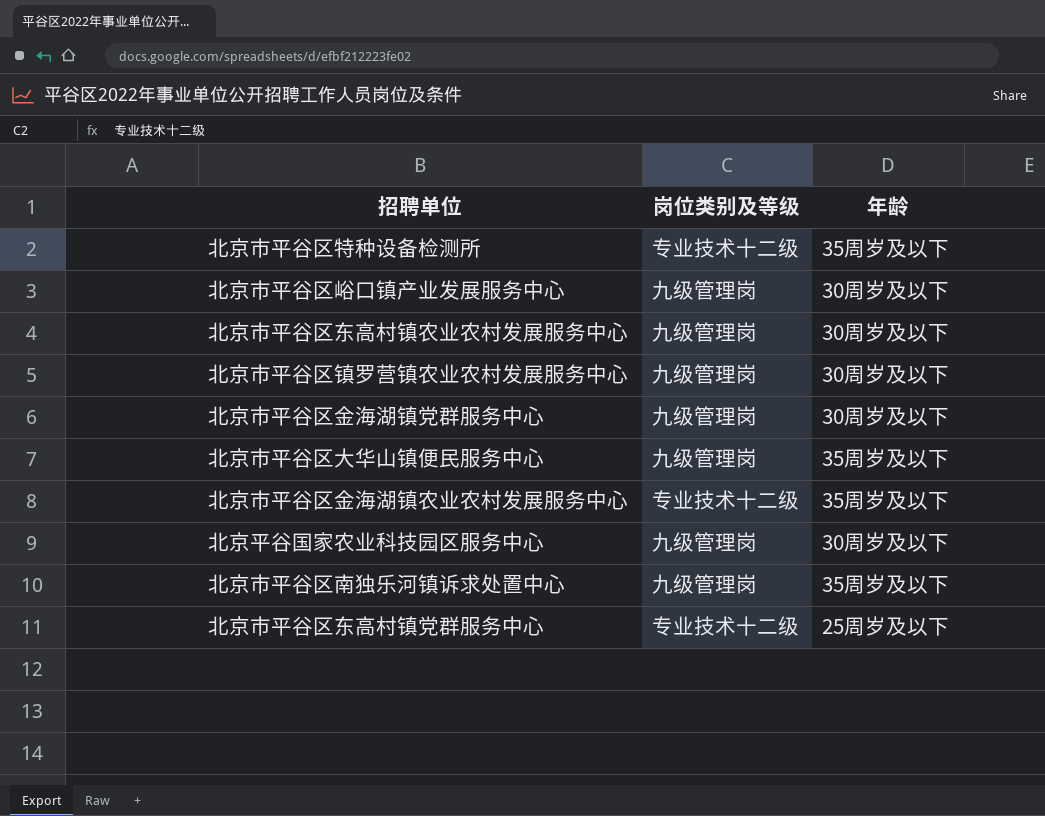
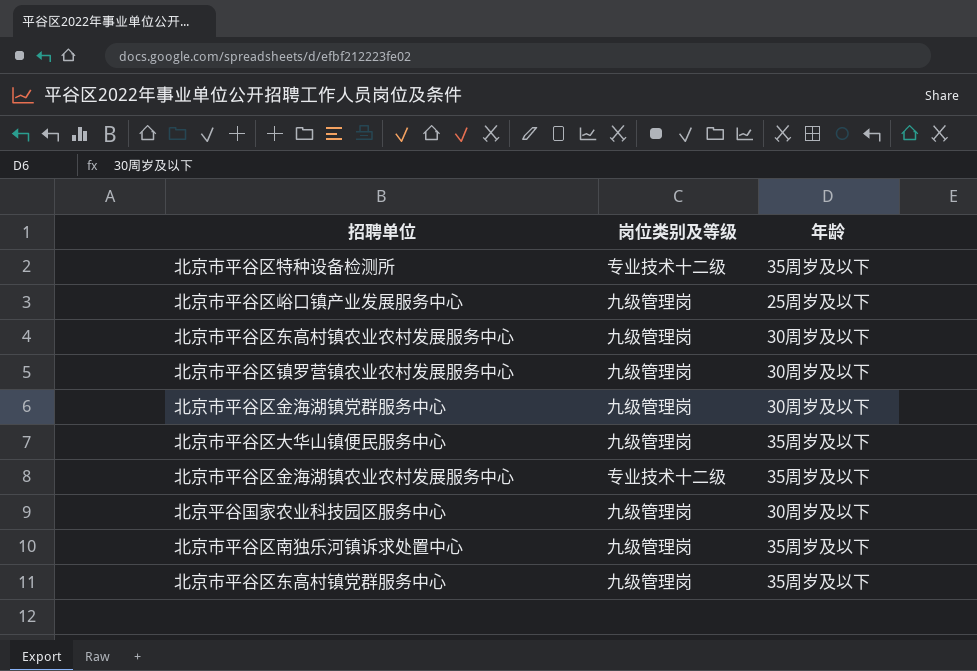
北京市平谷区峪口镇产业发展服务中心 | 年龄: 30周岁及以下 -> 25周岁及以下
北京市平谷区东高村镇党群服务中心 | 岗位类别及等级: 专业技术十二级 -> 九级管理岗
北京市平谷区东高村镇党群服务中心 | 年龄: 25周岁及以下 -> 35周岁及以下

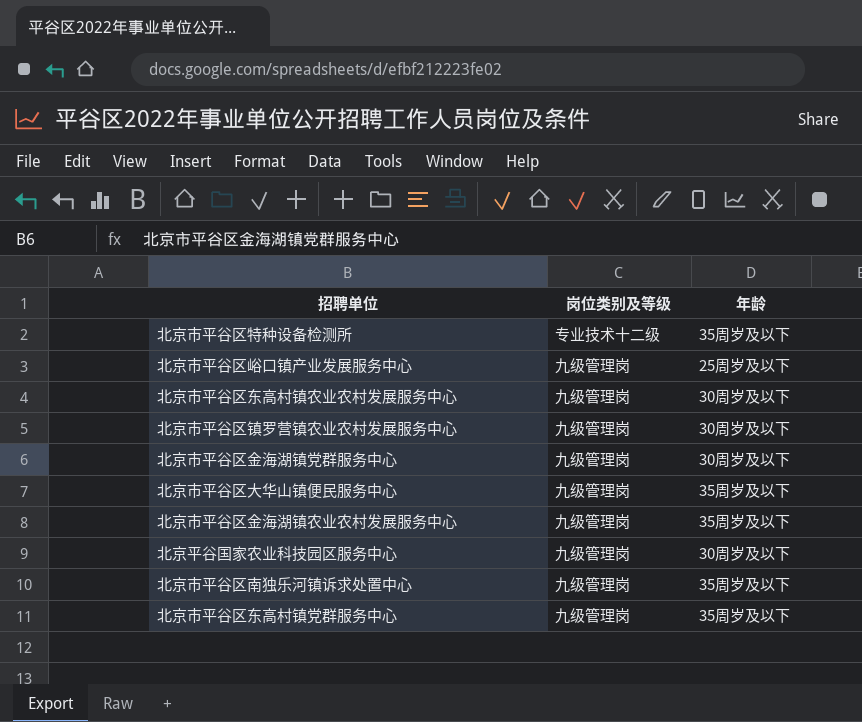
北京市平谷区金海湖镇农业农村发展服务中心 | 岗位类别及等级: 专业技术十二级 -> 九级管理岗

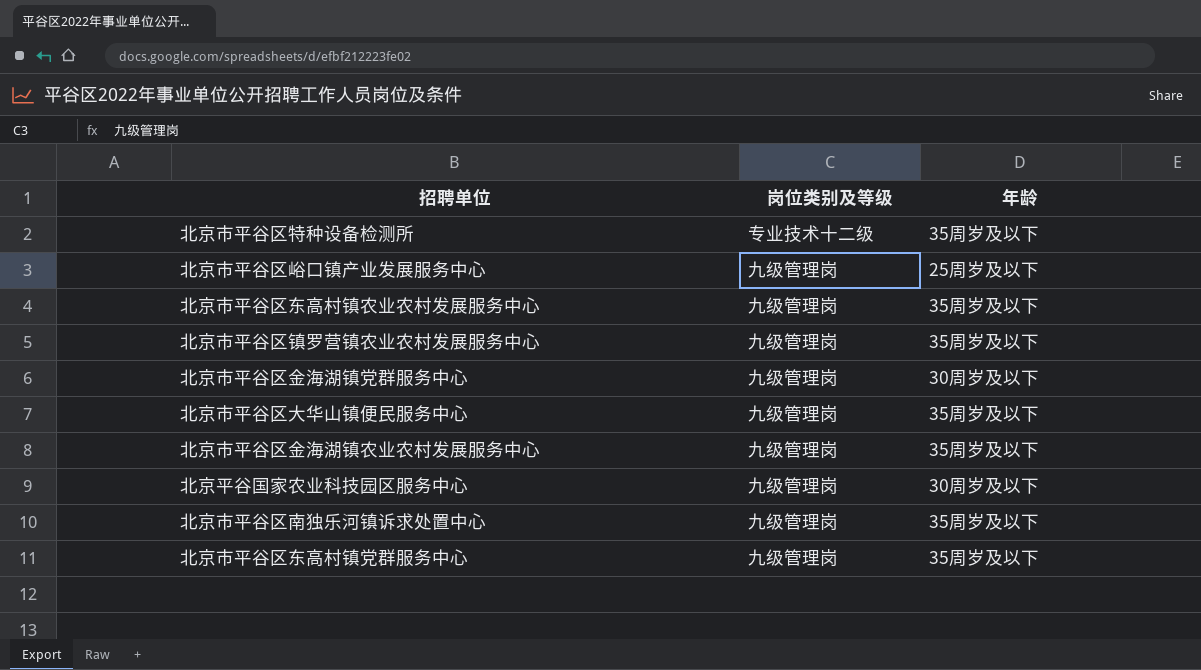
北京市平谷区东高村镇农业农村发展服务中心 | 年龄: 30周岁及以下 -> 35周岁及以下
北京市平谷区镇罗营镇农业农村发展服务中心 | 年龄: 30周岁及以下 -> 35周岁及以下

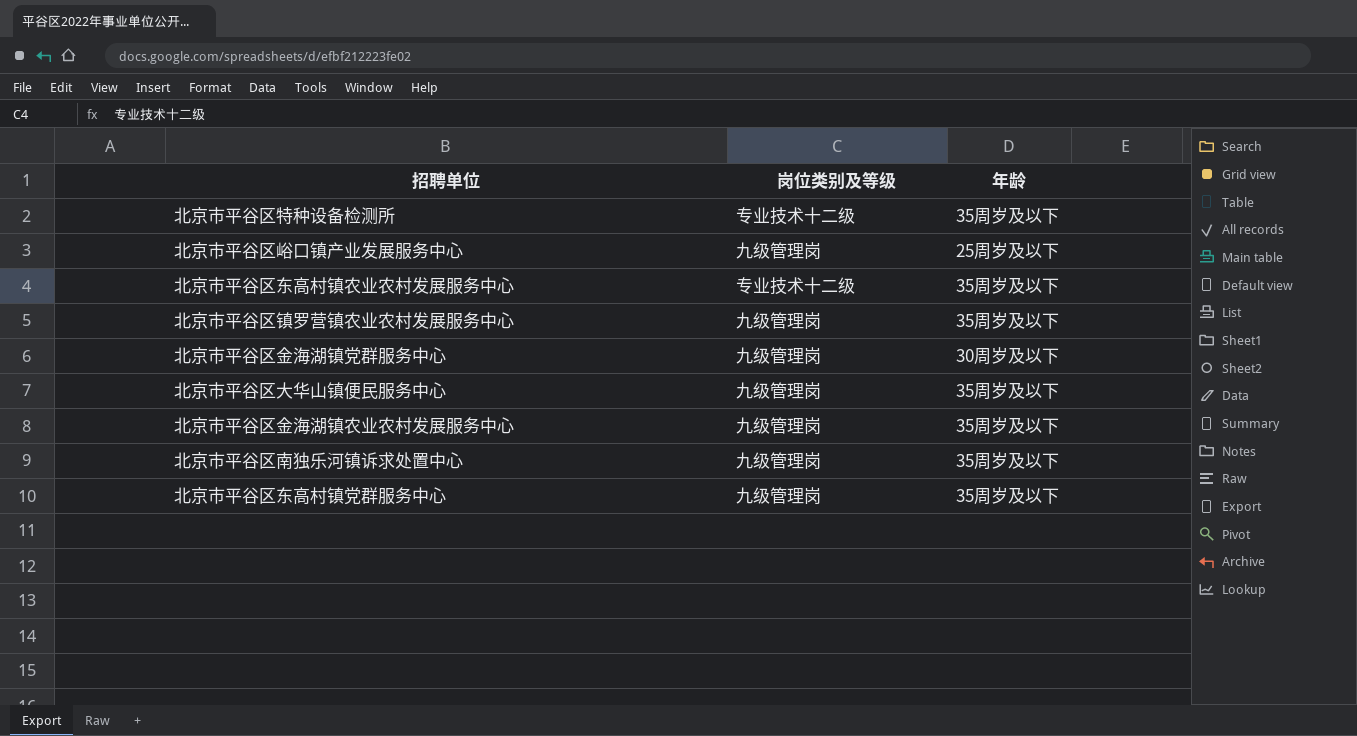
row 北京平谷国家农业科技园区服务中心: 九级管理岗 | 30周岁及以下 -> none
北京市平谷区东高村镇农业农村发展服务中心 | 岗位类别及等级: 九级管理岗 -> 专业技术十二级

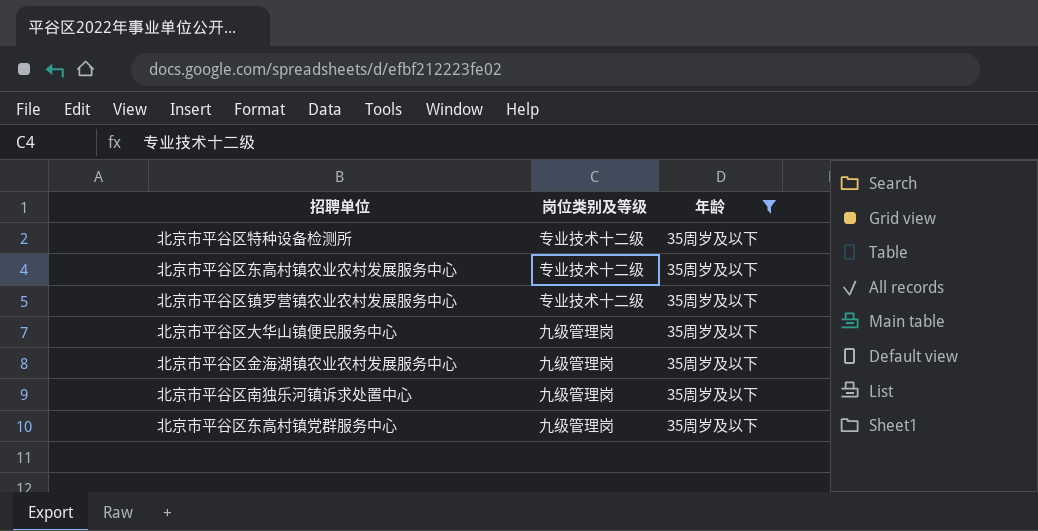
filter: none -> 年龄 = 35周岁及以下
北京市平谷区镇罗营镇农业农村发展服务中心 | 岗位类别及等级: 九级管理岗 -> 专业技术十二级

